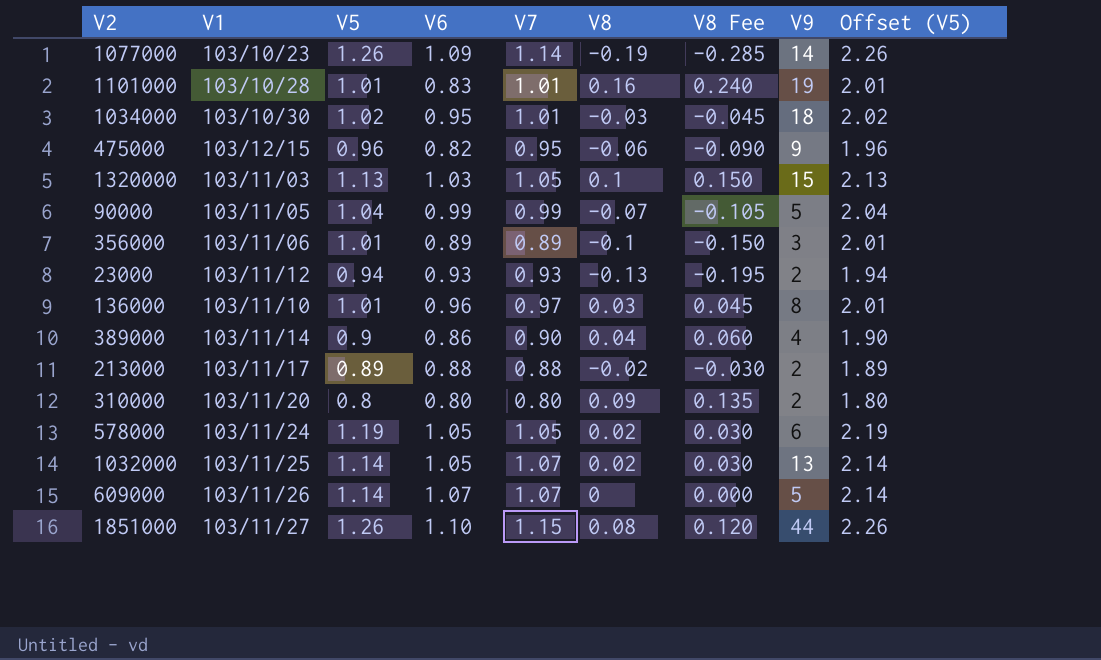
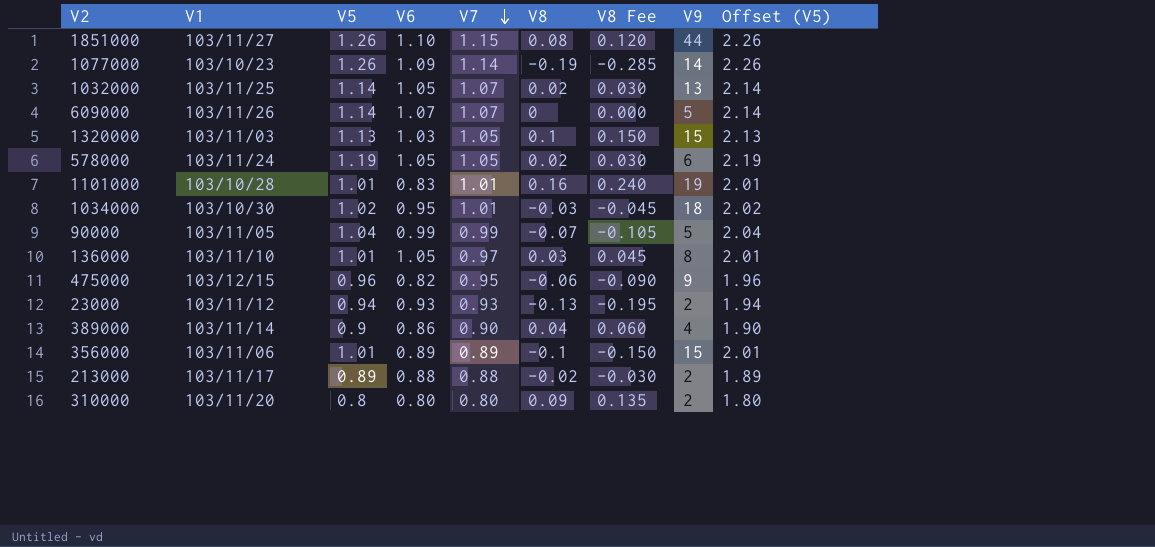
row order: none -> V7 descending
136000 | V6: 0.96 -> 1.05
356000 | V9: 3 -> 15

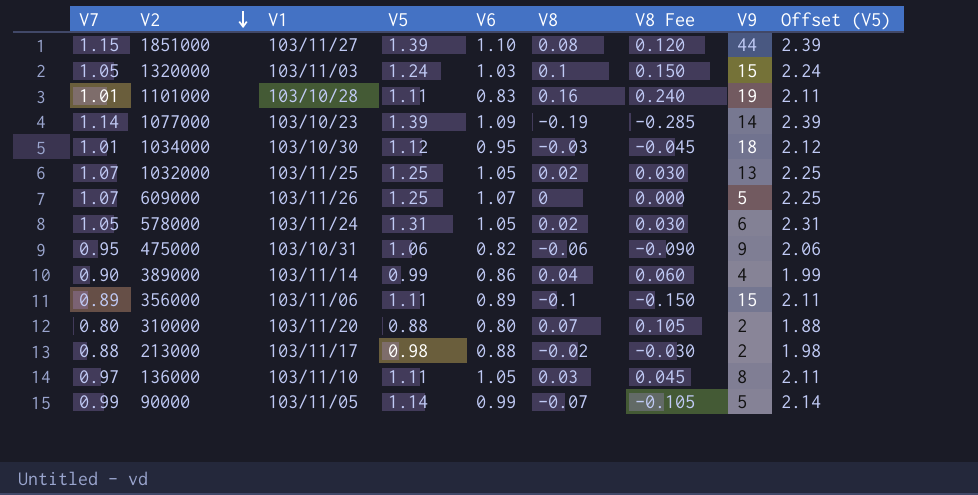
row order: V7 descending -> V2 descending
column V7 | position: 5 -> 1
row 23000: 103/11/12 | 0.94 | 0.93 | 0.93 | -0.13 | -0.195 | 2 | 1.94 -> none
1851000 | V5: 1.26 -> 1.39
1851000 | Offset (V5): 2.26 -> 2.39
1320000 | V5: 1.13 -> 1.24
1320000 | Offset (V5): 2.13 -> 2.24
1101000 | V5: 1.01 -> 1.11
1101000 | Offset (V5): 2.01 -> 2.11
1077000 | V5: 1.26 -> 1.39
1077000 | Offset (V5): 2.26 -> 2.39
1034000 | V5: 1.02 -> 1.12
1034000 | Offset (V5): 2.02 -> 2.12
1032000 | V5: 1.14 -> 1.25
1032000 | Offset (V5): 2.14 -> 2.25
609000 | V5: 1.14 -> 1.25
609000 | Offset (V5): 2.14 -> 2.25
578000 | V5: 1.19 -> 1.31
578000 | Offset (V5): 2.19 -> 2.31
475000 | V1: 103/12/15 -> 103/10/31
475000 | V5: 0.96 -> 1.06
475000 | Offset (V5): 1.96 -> 2.06
389000 | V5: 0.9 -> 0.99
389000 | Offset (V5): 1.90 -> 1.99
356000 | V5: 1.01 -> 1.11
356000 | Offset (V5): 2.01 -> 2.11
310000 | V5: 0.8 -> 0.88
310000 | V8: 0.09 -> 0.07
310000 | V8 Fee: 0.135 -> 0.105
310000 | Offset (V5): 1.80 -> 1.88
213000 | V5: 0.89 -> 0.98
213000 | Offset (V5): 1.89 -> 1.98
136000 | V5: 1.01 -> 1.11
136000 | Offset (V5): 2.01 -> 2.11
90000 | V5: 1.04 -> 1.14
90000 | Offset (V5): 2.04 -> 2.14

